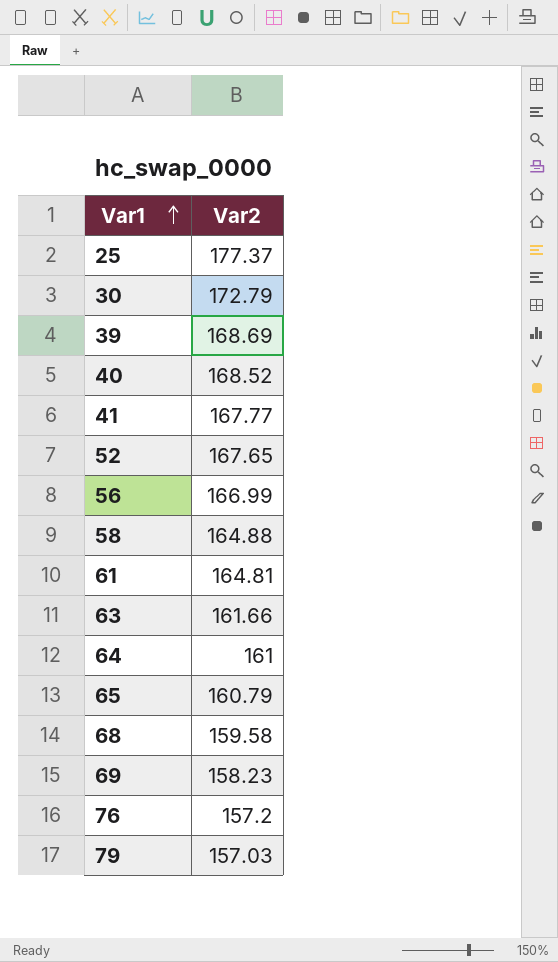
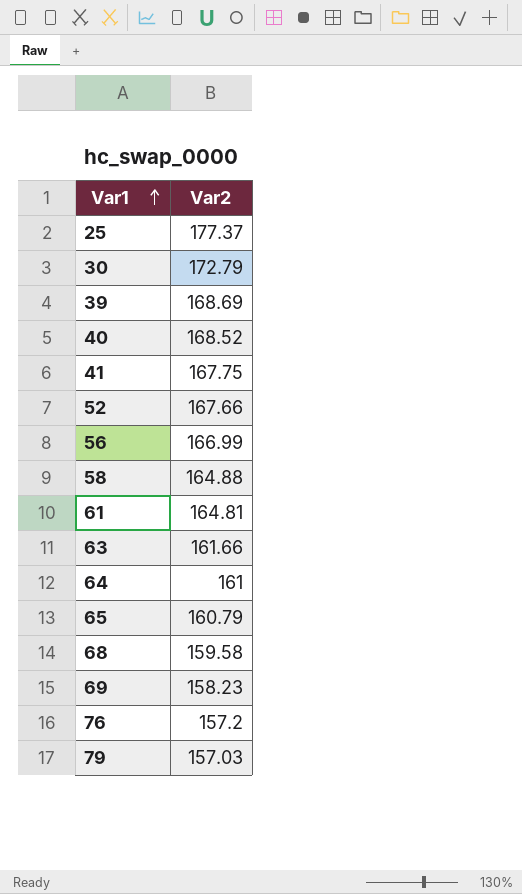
41 | Var2: 167.77 -> 167.75
52 | Var2: 167.65 -> 167.66

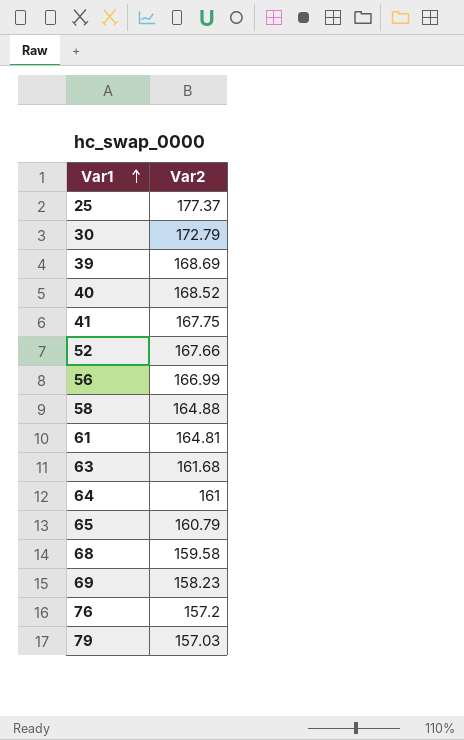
63 | Var2: 161.66 -> 161.68

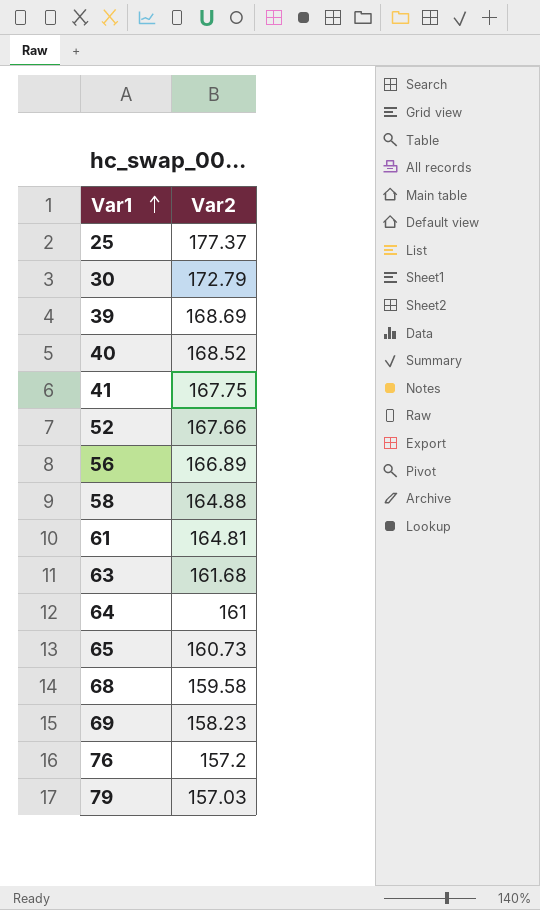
56 | Var2: 166.99 -> 166.89
65 | Var2: 160.79 -> 160.73

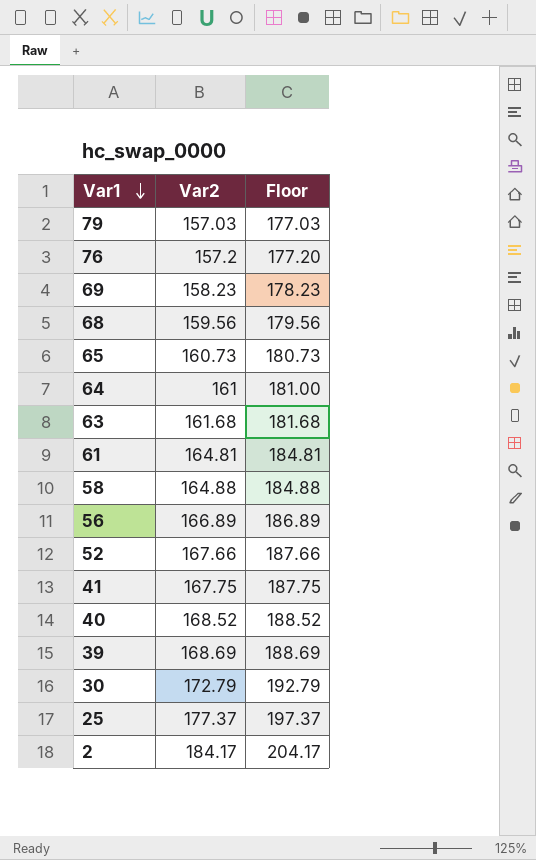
row order: Var1 ascending -> Var1 descending
column Floor | formula: none -> [Var2] + 20
68 | Var2: 159.58 -> 159.56
row 2: none -> 184.17 | 204.17

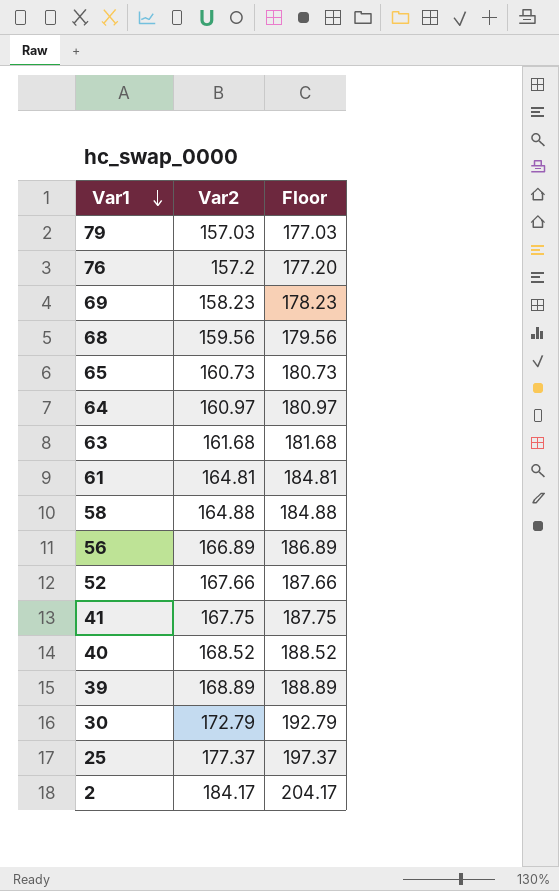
64 | Var2: 161 -> 160.97
64 | Floor: 181.00 -> 180.97
39 | Var2: 168.69 -> 168.89
39 | Floor: 188.69 -> 188.89

